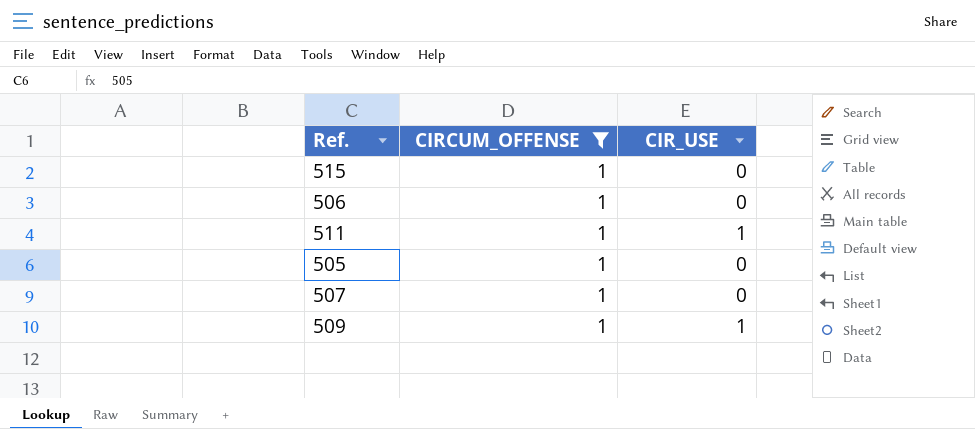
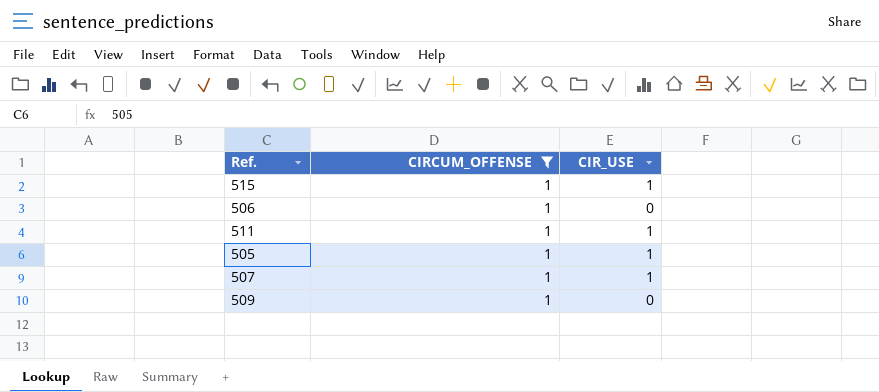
515 | CIR_USE: 0 -> 1
505 | CIR_USE: 0 -> 1
507 | CIR_USE: 0 -> 1
509 | CIR_USE: 1 -> 0

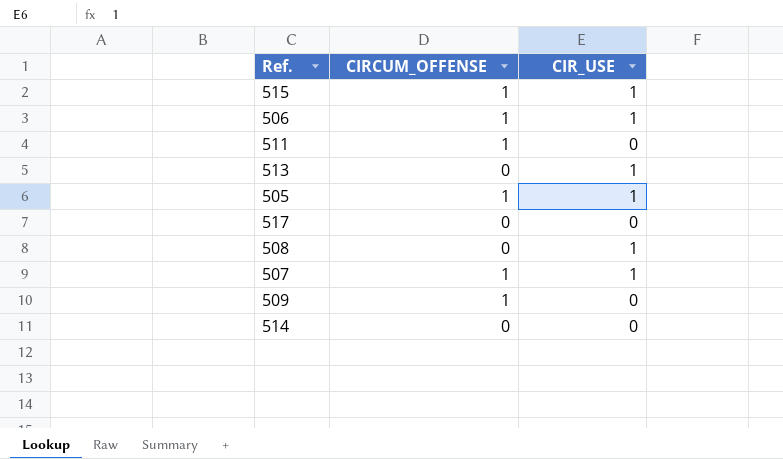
filter: CIRCUM_OFFENSE = 1 -> none
506 | CIR_USE: 0 -> 1
511 | CIR_USE: 1 -> 0

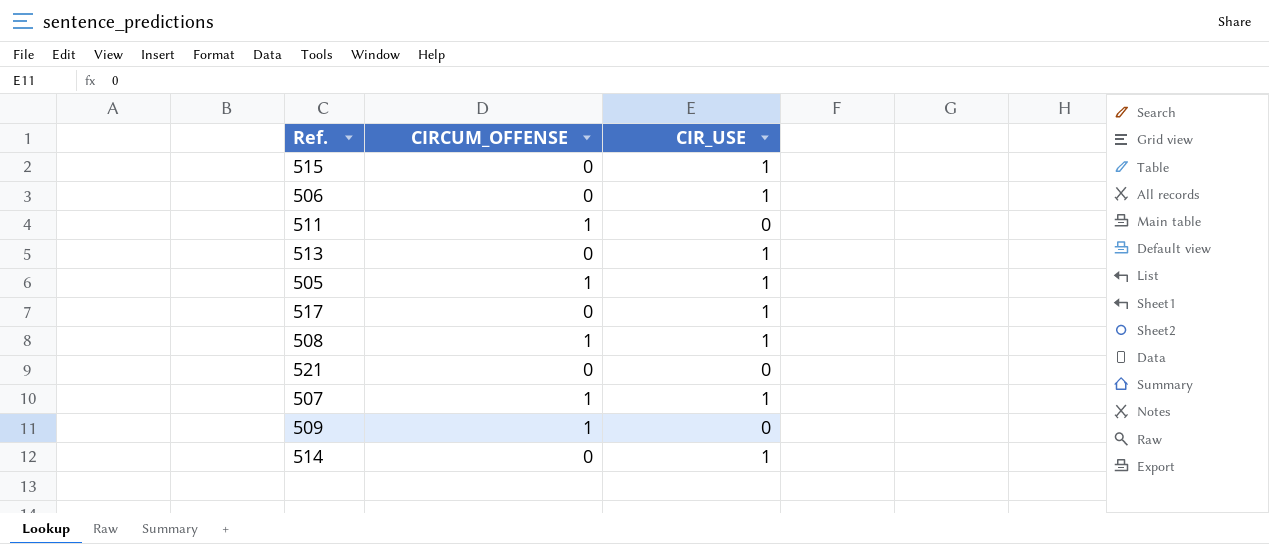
515 | CIRCUM_OFFENSE: 1 -> 0
506 | CIRCUM_OFFENSE: 1 -> 0
517 | CIR_USE: 0 -> 1
508 | CIRCUM_OFFENSE: 0 -> 1
row 521: none -> 0 | 0
514 | CIR_USE: 0 -> 1

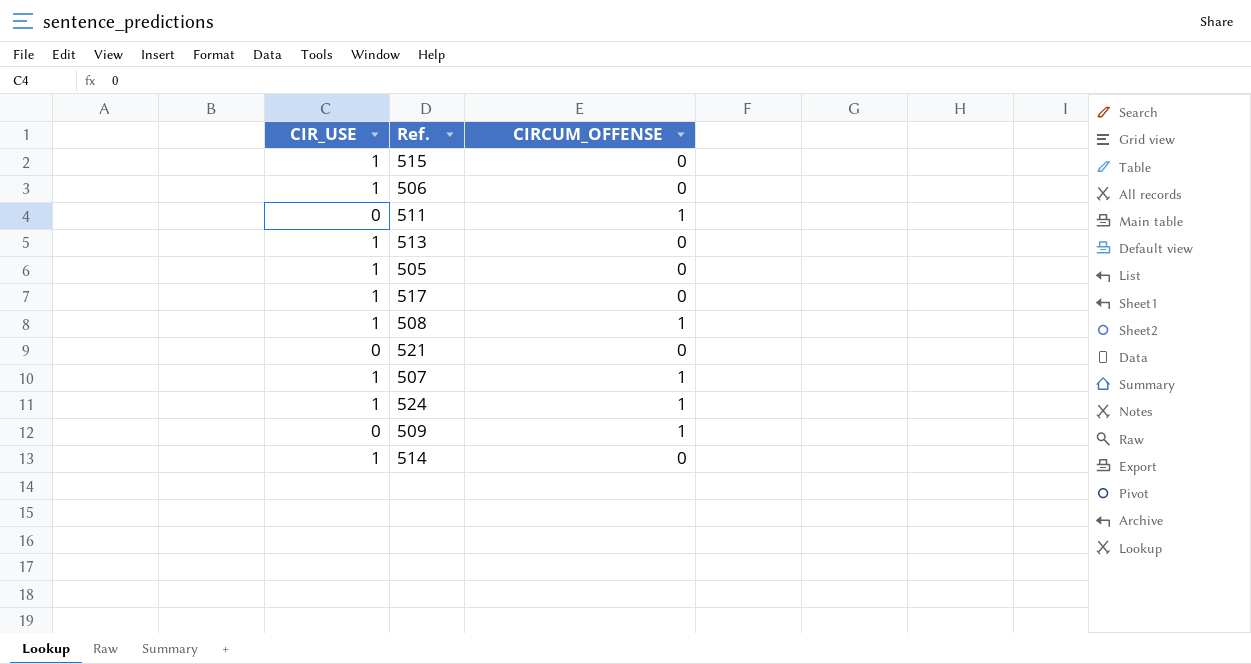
column CIR_USE | position: 3 -> 1
505 | CIRCUM_OFFENSE: 1 -> 0
row 524: none -> 1 | 1

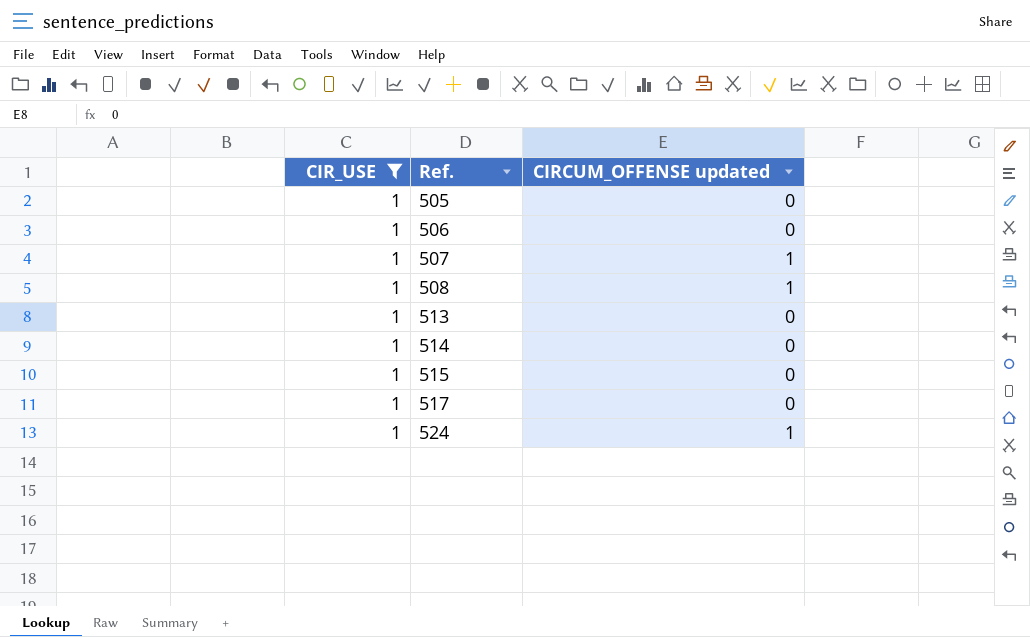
filter: none -> CIR_USE = 1
row order: none -> Ref. ascending
column name: CIRCUM_OFFENSE -> CIRCUM_OFFENSE updated

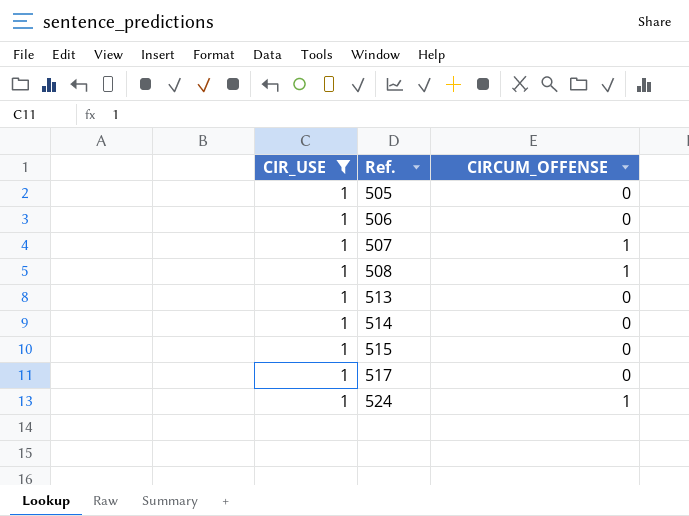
column name: CIRCUM_OFFENSE updated -> CIRCUM_OFFENSE

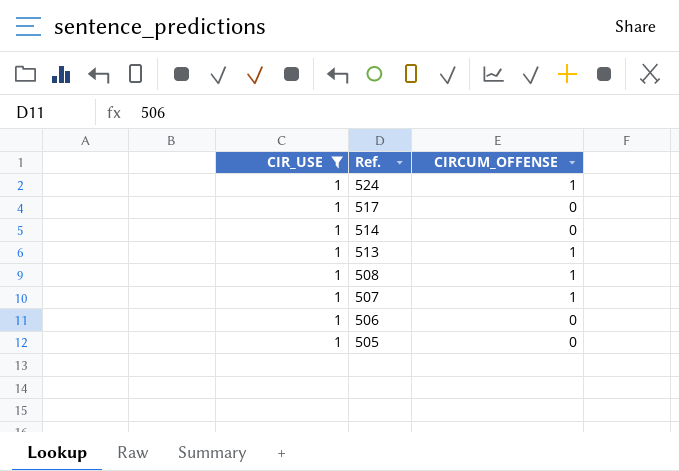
row order: Ref. ascending -> Ref. descending
row 515: 1 | 0 -> none
513 | CIRCUM_OFFENSE: 0 -> 1

